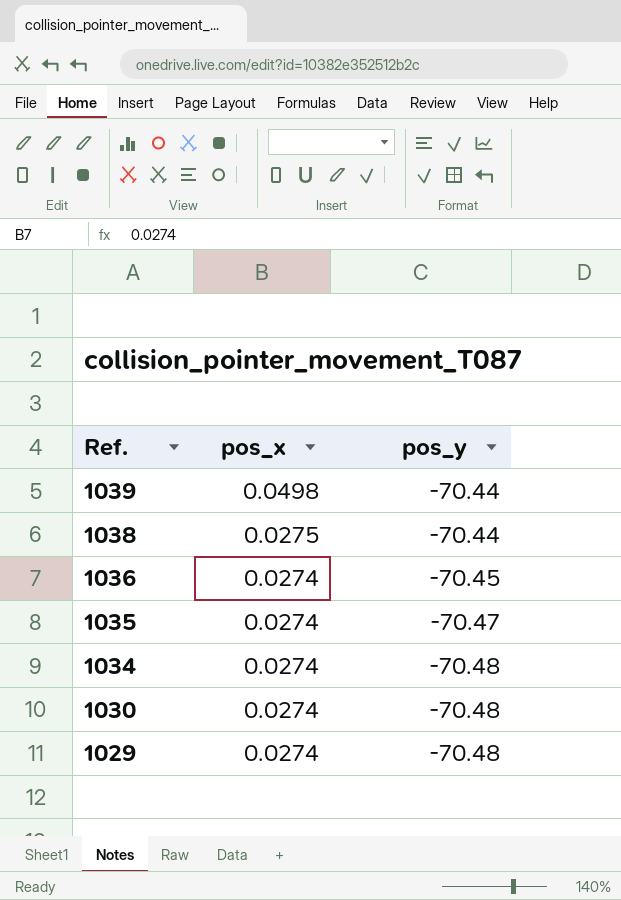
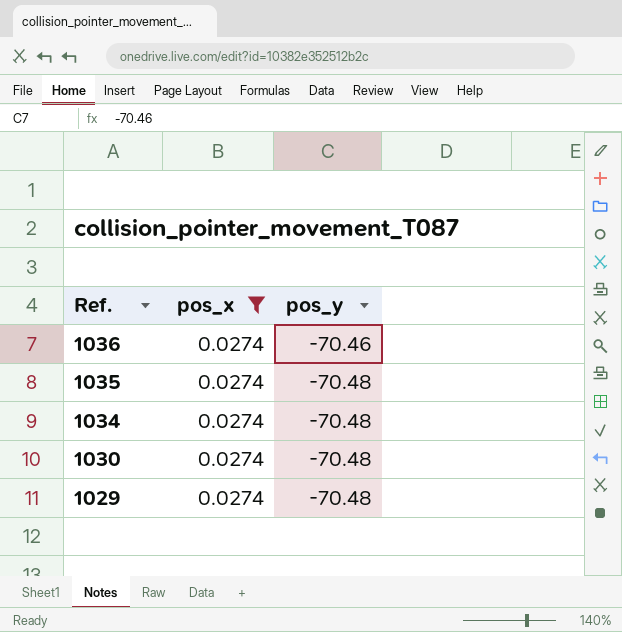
filter: none -> pos_x = 0.0274
1036 | pos_y: -70.45 -> -70.46
1035 | pos_y: -70.47 -> -70.48

